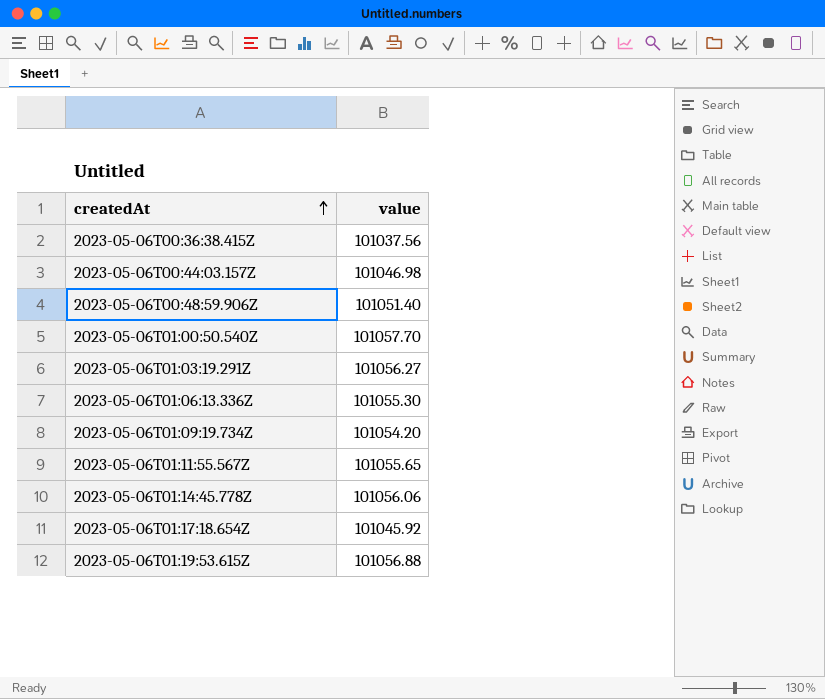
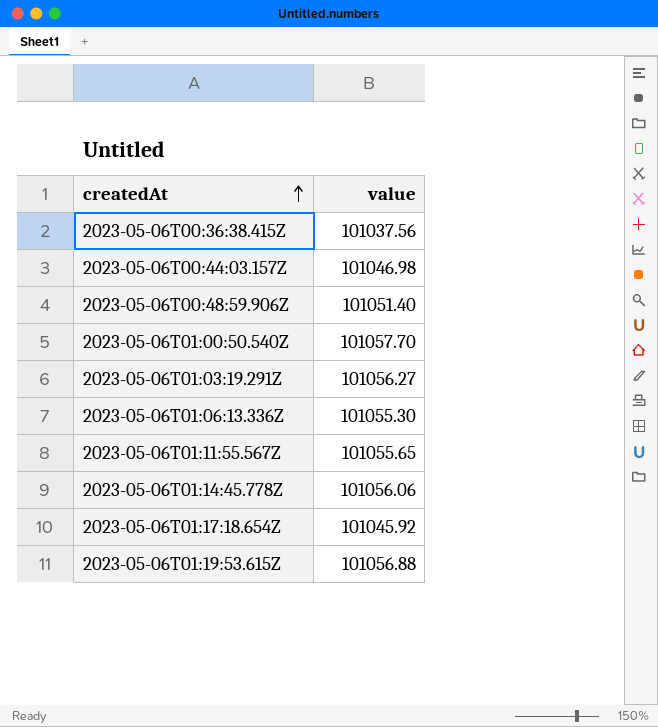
row 2023-05-06T01:09:19.734Z: 101054.20 -> none

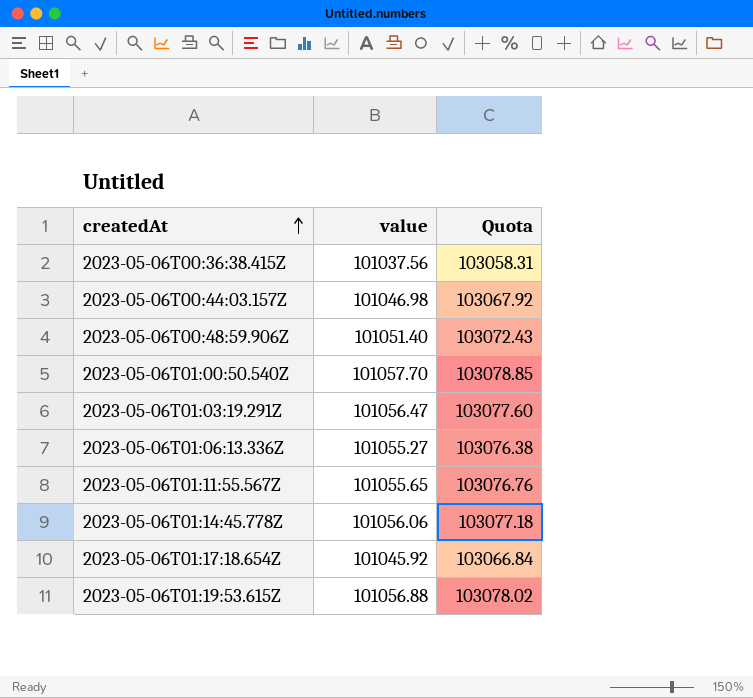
column Quota | formula: none -> [value] * 1.02
2023-05-06T01:03:19.291Z | value: 101056.27 -> 101056.47
2023-05-06T01:06:13.336Z | value: 101055.30 -> 101055.27

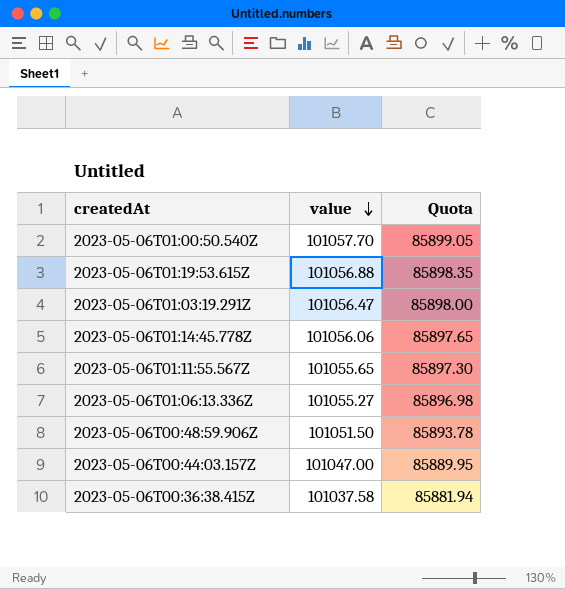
row order: createdAt ascending -> value descending
column Quota | formula: [value] * 1.02 -> [value] * 0.85
row 2023-05-06T01:17:18.654Z: 101045.92 | 103066.84 -> none
2023-05-06T00:48:59.906Z | value: 101051.40 -> 101051.50
2023-05-06T00:44:03.157Z | value: 101046.98 -> 101047.00
2023-05-06T00:36:38.415Z | value: 101037.56 -> 101037.58

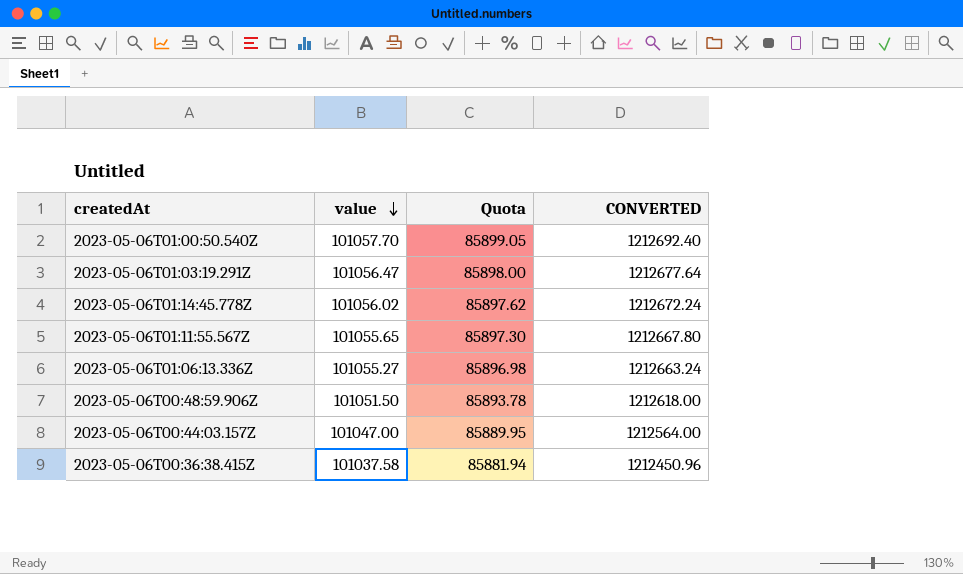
column CONVERTED | formula: none -> [value] * 12
row 2023-05-06T01:19:53.615Z: 101056.88 | 85898.35 -> none
2023-05-06T01:14:45.778Z | value: 101056.06 -> 101056.02
2023-05-06T01:14:45.778Z | Quota: 85897.65 -> 85897.62

